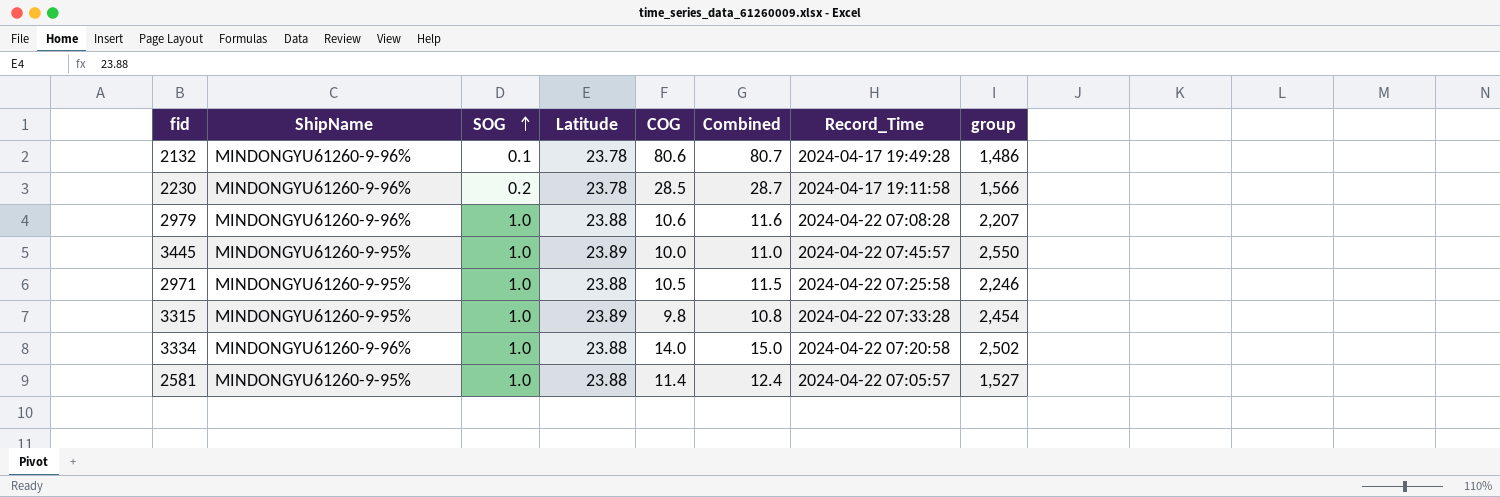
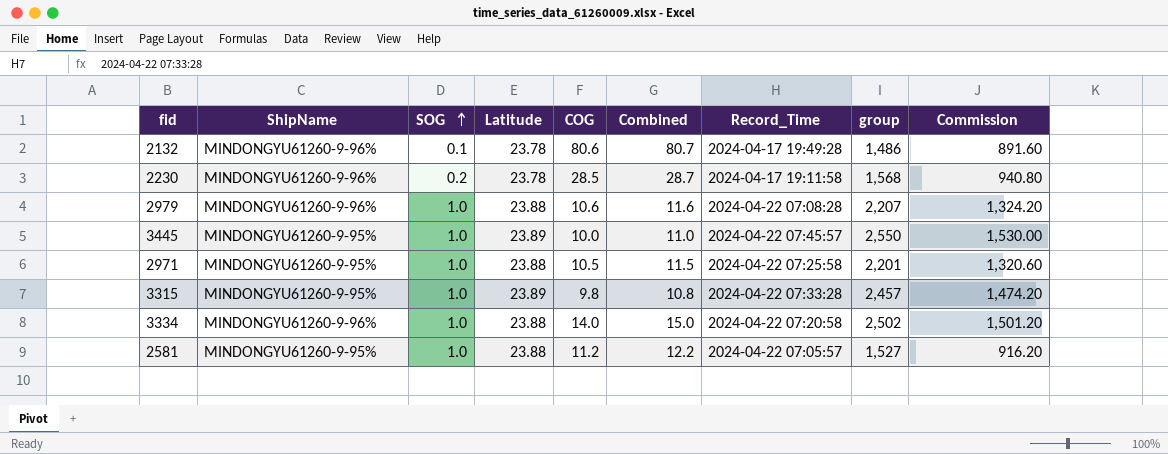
column Commission | formula: none -> [group] * 0.6
2230 | group: 1,566 -> 1,568
2971 | group: 2,246 -> 2,201
3315 | group: 2,454 -> 2,457
2581 | COG: 11.4 -> 11.2
2581 | Combined: 12.4 -> 12.2

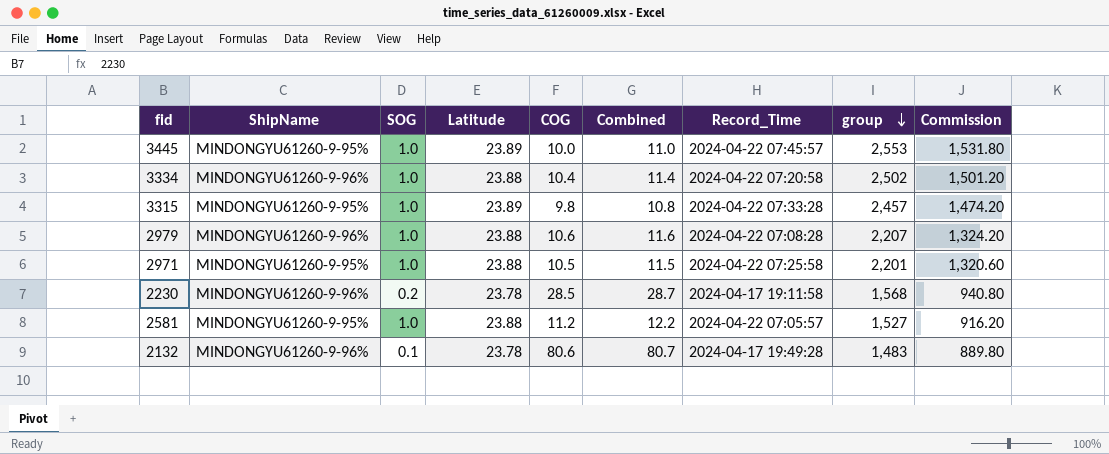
row order: SOG ascending -> group descending
3445 | group: 2,550 -> 2,553
3445 | Commission: 1,530.00 -> 1,531.80
3334 | COG: 14.0 -> 10.4
3334 | Combined: 15.0 -> 11.4
2132 | group: 1,486 -> 1,483
2132 | Commission: 891.60 -> 889.80

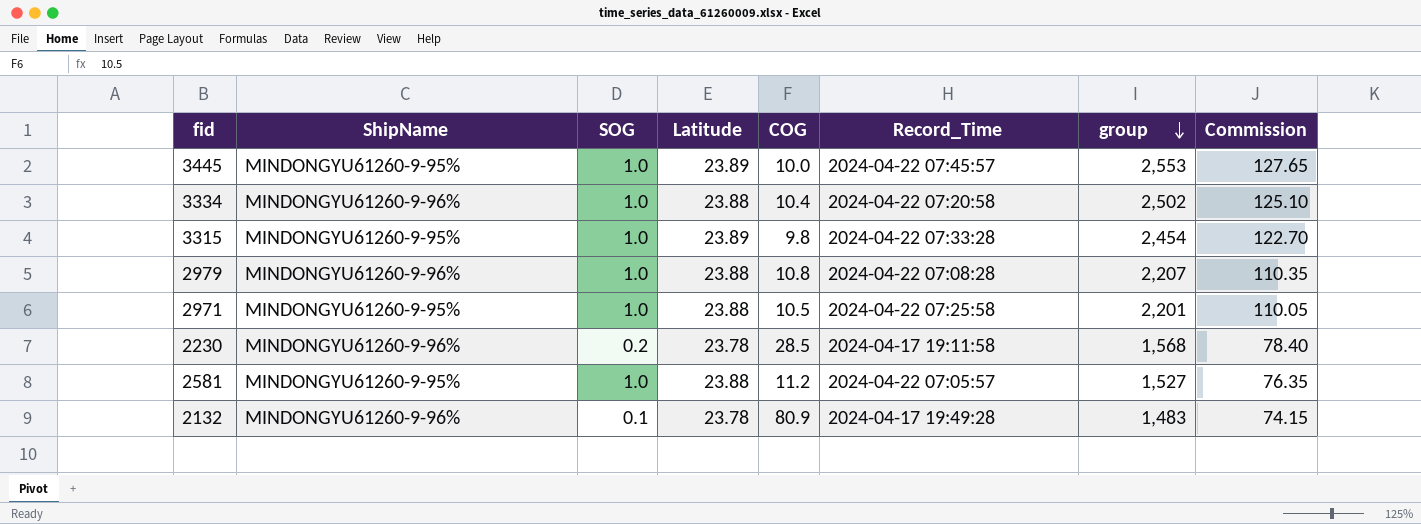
column Combined | formula: [SOG] + [COG] -> none
column Commission | formula: [group] * 0.6 -> [group] * 0.05
3315 | group: 2,457 -> 2,454
2979 | COG: 10.6 -> 10.8
2132 | COG: 80.6 -> 80.9

